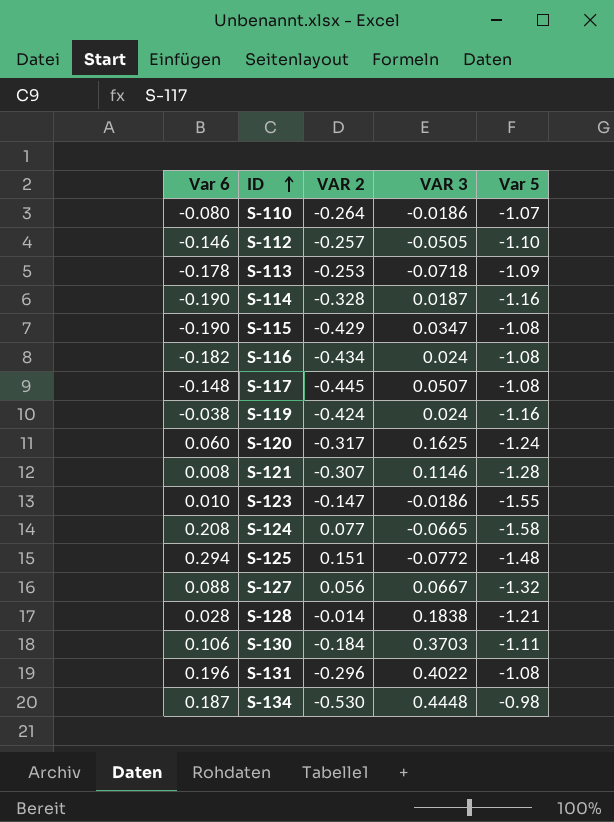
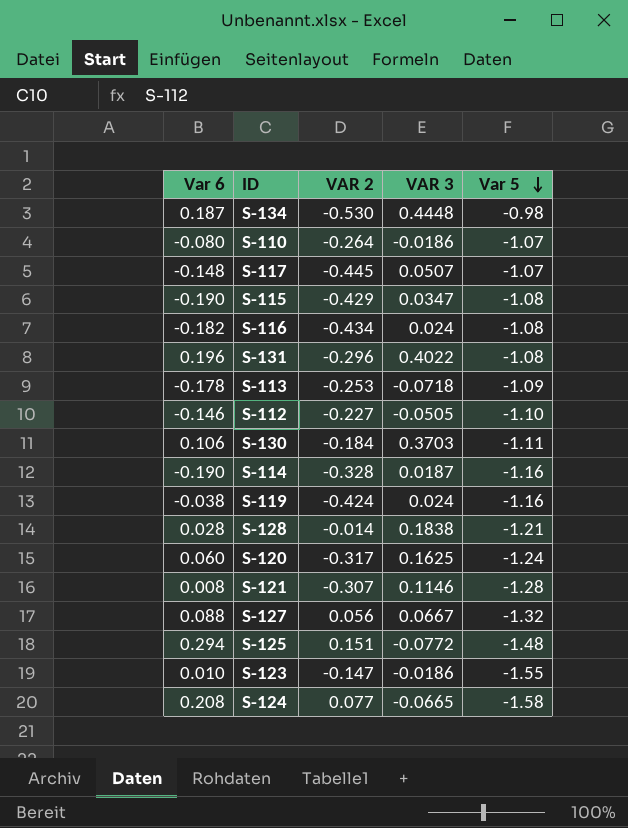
row order: ID ascending -> Var 5 descending
S-117 | Var 5: -1.08 -> -1.07
S-112 | VAR 2: -0.257 -> -0.227

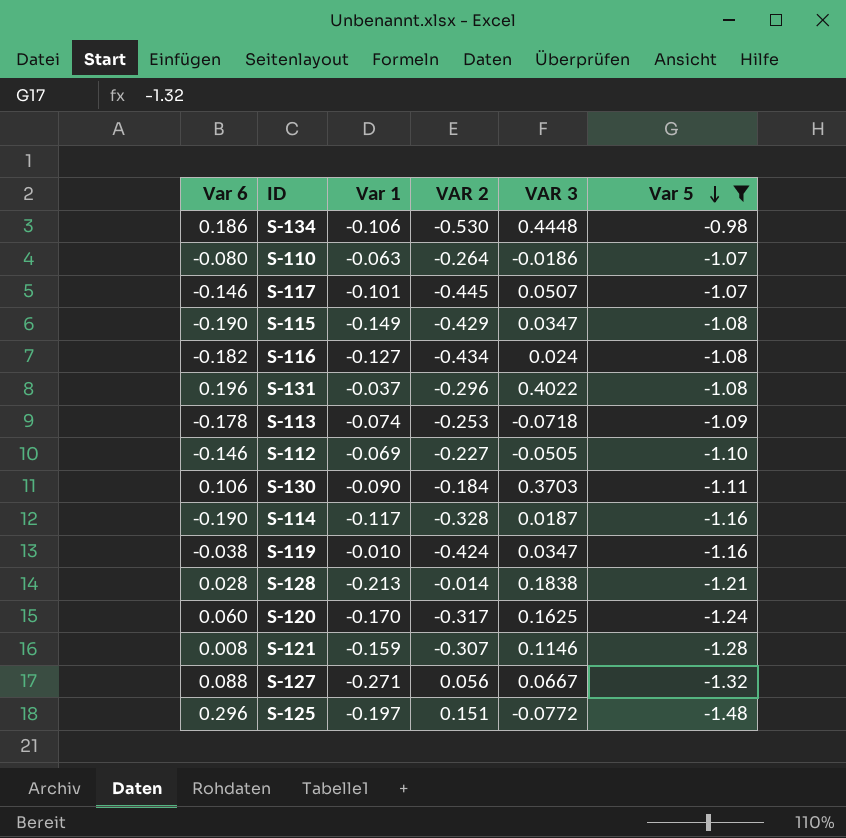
filter: none -> Var 5 >= -1.48
column Var 1 | position: none -> 3
S-134 | Var 6: 0.187 -> 0.186
S-117 | Var 6: -0.148 -> -0.146
S-119 | VAR 3: 0.024 -> 0.0347
S-125 | Var 6: 0.294 -> 0.296

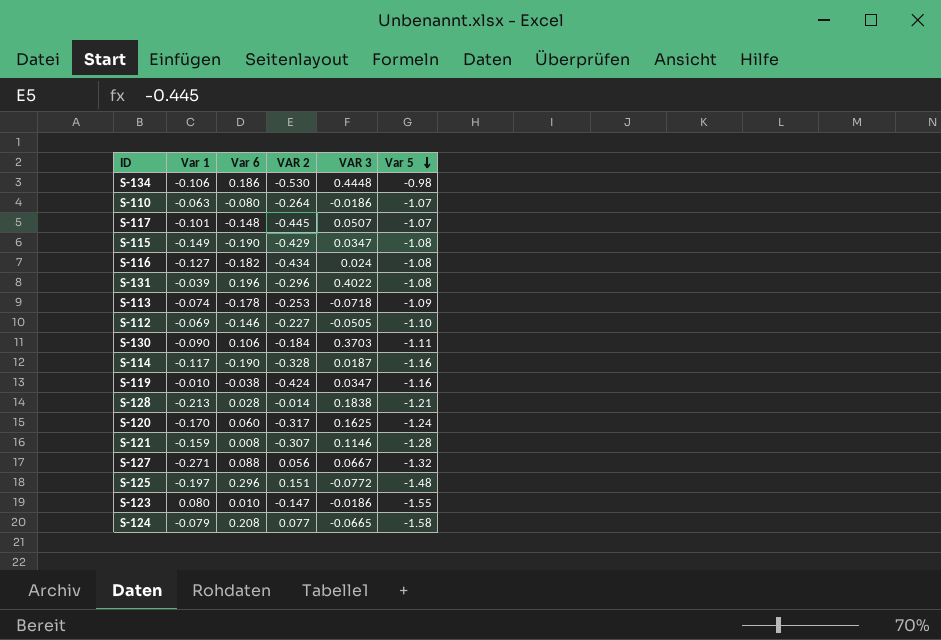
filter: Var 5 >= -1.48 -> none
column Var 6 | position: 1 -> 3
S-117 | Var 6: -0.146 -> -0.148
S-131 | Var 1: -0.037 -> -0.039

